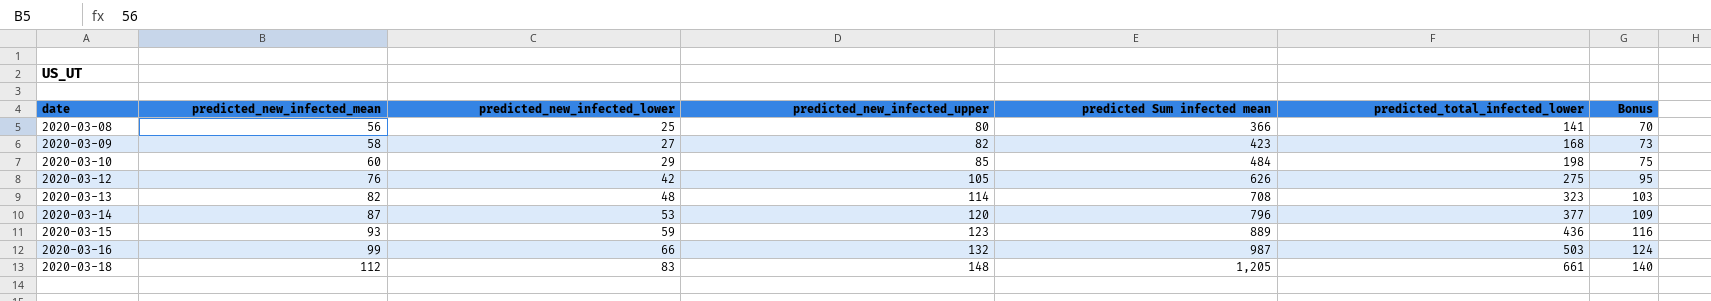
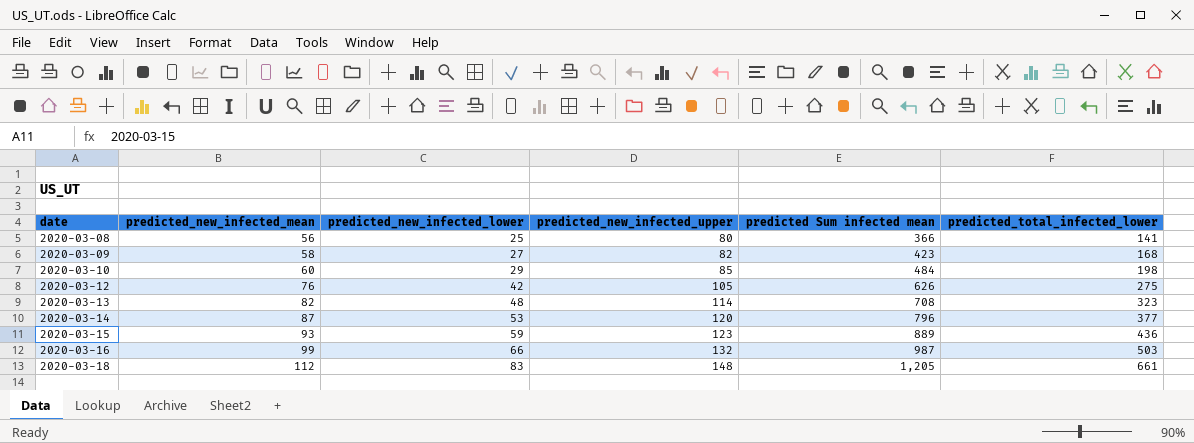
column Bonus | formula: [predicted_new_infected_mean] * 1.25 -> none

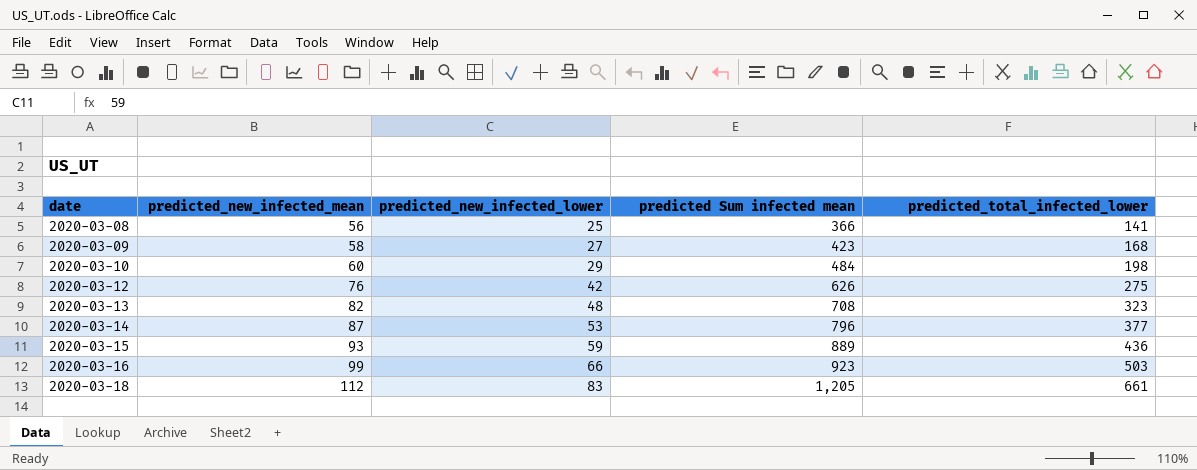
column predicted_new_infected_upper | position: 4 -> none
2020-03-16 | predicted Sum infected mean: 987 -> 923

